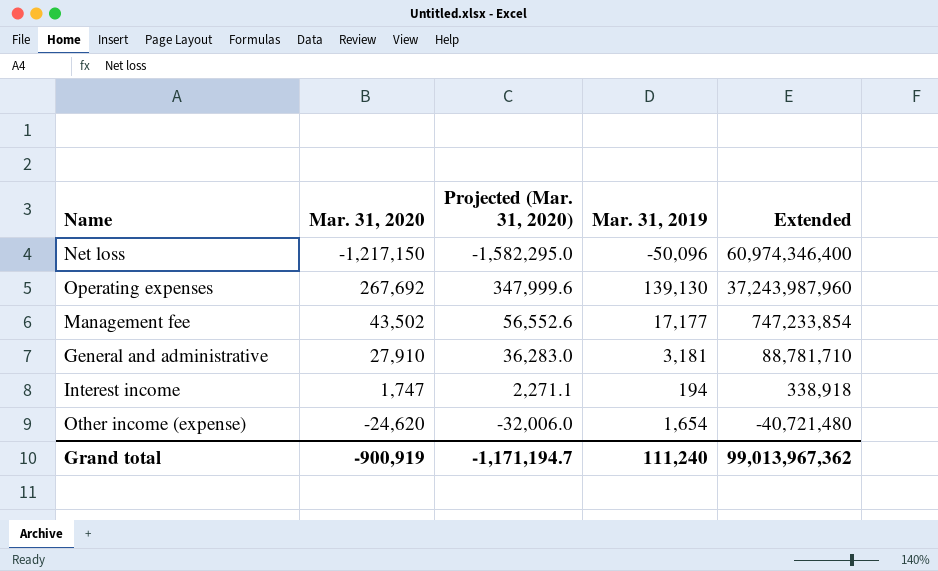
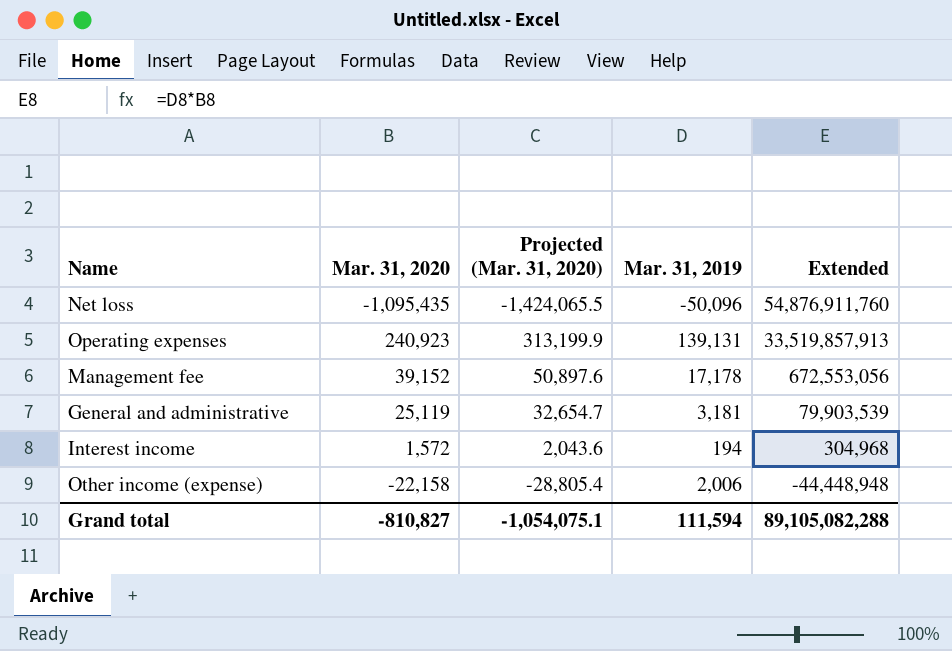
Net loss | Mar. 31, 2020: -1,217,150 -> -1,095,435
Net loss | Projected (Mar. 31, 2020): -1,582,295.0 -> -1,424,065.5
Net loss | Extended: 60,974,346,400 -> 54,876,911,760
Operating expenses | Mar. 31, 2020: 267,692 -> 240,923
Operating expenses | Projected (Mar. 31, 2020): 347,999.6 -> 313,199.9
Operating expenses | Mar. 31, 2019: 139,130 -> 139,131
Operating expenses | Extended: 37,243,987,960 -> 33,519,857,913
Management fee | Mar. 31, 2020: 43,502 -> 39,152
Management fee | Projected (Mar. 31, 2020): 56,552.6 -> 50,897.6
Management fee | Mar. 31, 2019: 17,177 -> 17,178
Management fee | Extended: 747,233,854 -> 672,553,056
General and administrative | Mar. 31, 2020: 27,910 -> 25,119
General and administrative | Projected (Mar. 31, 2020): 36,283.0 -> 32,654.7
General and administrative | Extended: 88,781,710 -> 79,903,539
Interest income | Mar. 31, 2020: 1,747 -> 1,572
Interest income | Projected (Mar. 31, 2020): 2,271.1 -> 2,043.6
Interest income | Extended: 338,918 -> 304,968
Other income (expense) | Mar. 31, 2020: -24,620 -> -22,158
Other income (expense) | Projected (Mar. 31, 2020): -32,006.0 -> -28,805.4
Other income (expense) | Mar. 31, 2019: 1,654 -> 2,006
Other income (expense) | Extended: -40,721,480 -> -44,448,948
Grand total | Mar. 31, 2020: -900,919 -> -810,827
Grand total | Projected (Mar. 31, 2020): -1,171,194.7 -> -1,054,075.1
Grand total | Mar. 31, 2019: 111,240 -> 111,594
Grand total | Extended: 99,013,967,362 -> 89,105,082,288

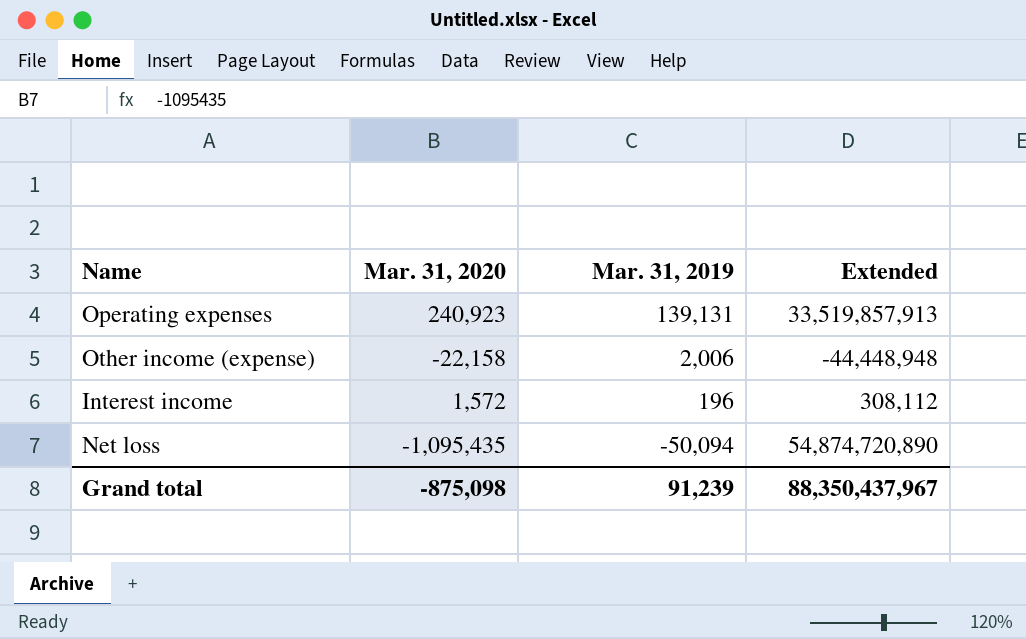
row order: Extended descending -> Mar. 31, 2019 descending
column Projected (Mar. 31, 2020) | formula: [Mar. 31, 2020] * 1.3 -> none
row Management fee: 39,152 | 50,897.6 | 17,178 | 672,553,056 -> none
row General and administrative: 25,119 | 32,654.7 | 3,181 | 79,903,539 -> none
Interest income | Mar. 31, 2019: 194 -> 196
Interest income | Extended: 304,968 -> 308,112
Net loss | Mar. 31, 2019: -50,096 -> -50,094
Net loss | Extended: 54,876,911,760 -> 54,874,720,890
Grand total | Mar. 31, 2020: -810,827 -> -875,098
Grand total | Mar. 31, 2019: 111,594 -> 91,239
Grand total | Extended: 89,105,082,288 -> 88,350,437,967

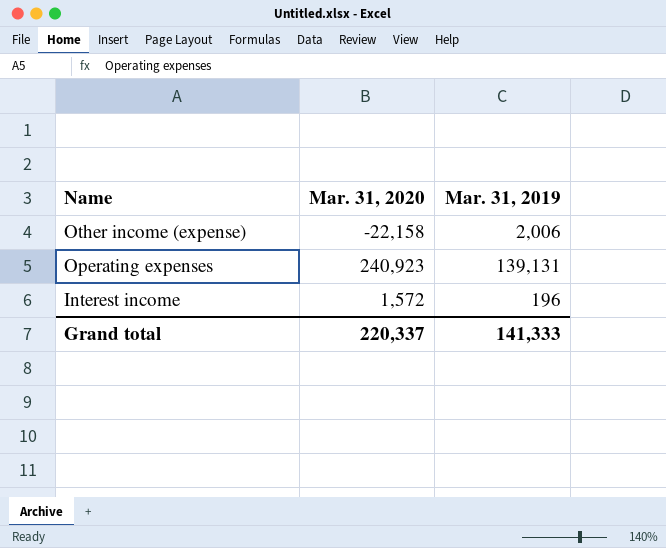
row order: Mar. 31, 2019 descending -> Name descending
column Extended | formula: [Mar. 31, 2020] * [Mar. 31, 2019] -> none
row Net loss: -1,095,435 | -50,094 | 54,874,720,890 -> none
Grand total | Mar. 31, 2020: -875,098 -> 220,337
Grand total | Mar. 31, 2019: 91,239 -> 141,333

